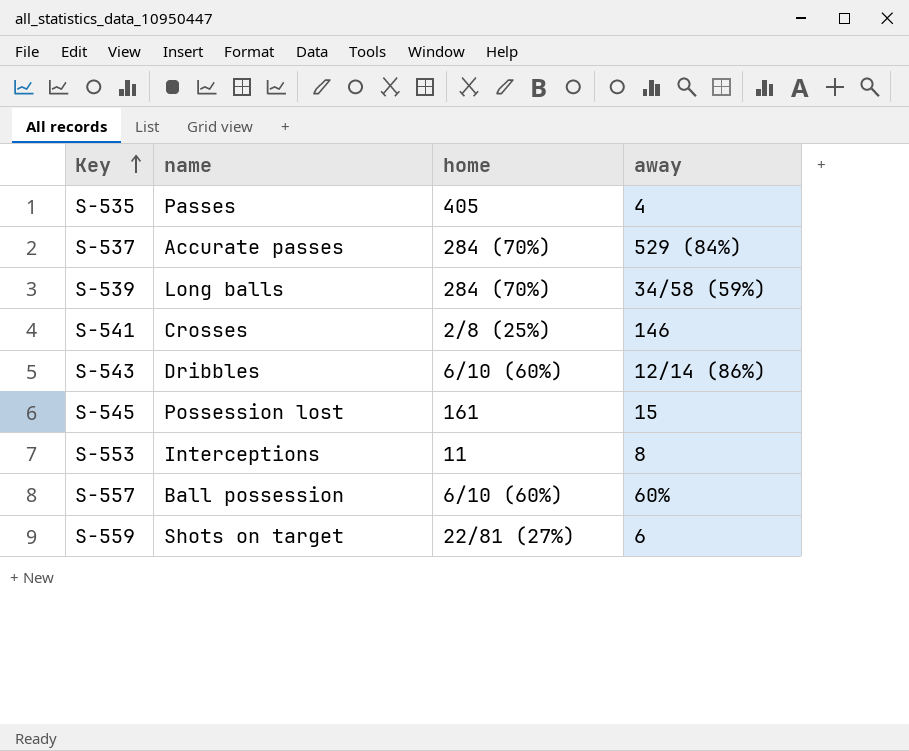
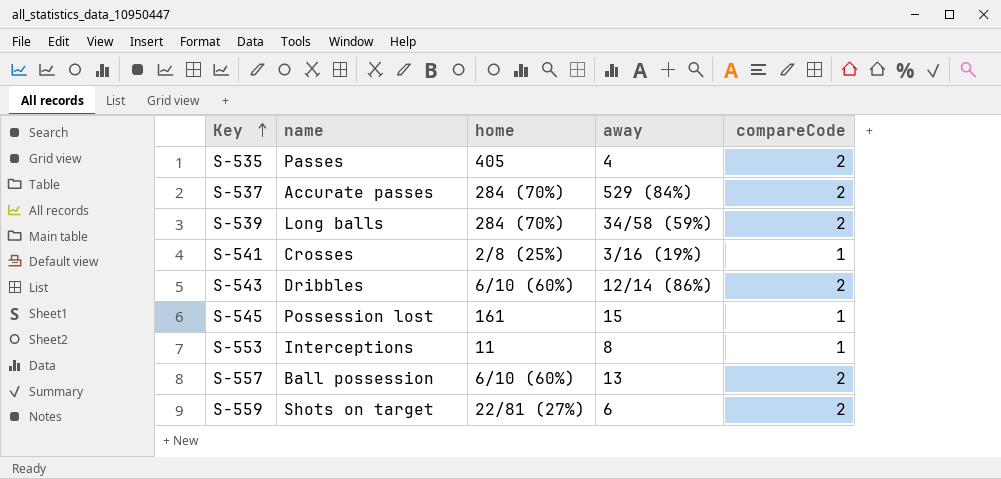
column compareCode | position: none -> 5
S-541 | away: 146 -> 3/16 (19%)
S-557 | away: 60% -> 13

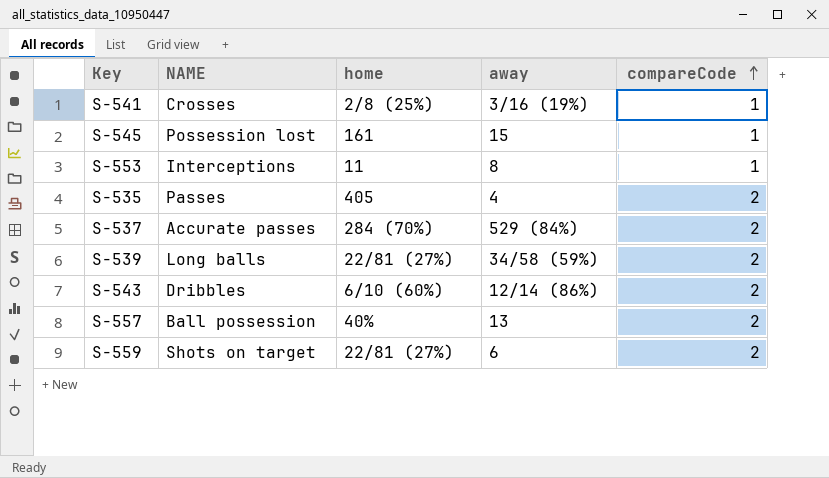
row order: Key ascending -> compareCode ascending
column name: name -> NAME
S-539 | home: 284 (70%) -> 22/81 (27%)
S-557 | home: 6/10 (60%) -> 40%

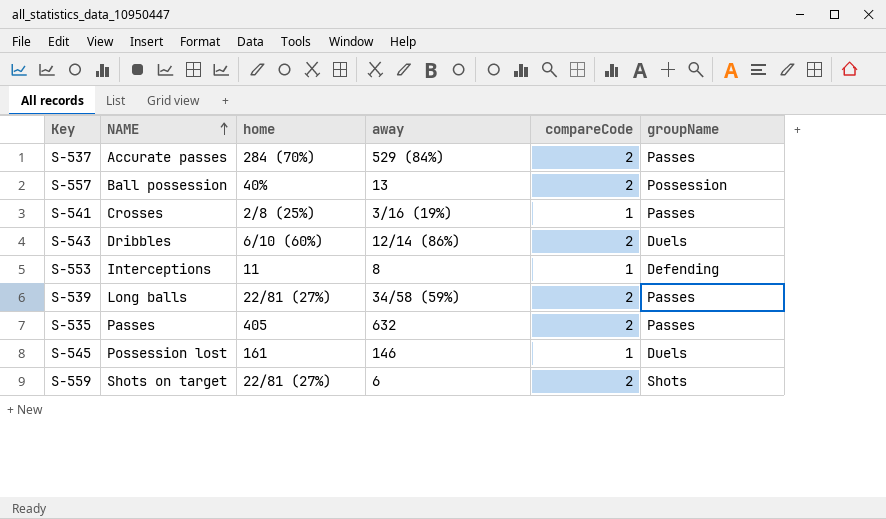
row order: compareCode ascending -> NAME ascending
column groupName | position: none -> 6
S-535 | away: 4 -> 632
S-545 | away: 15 -> 146

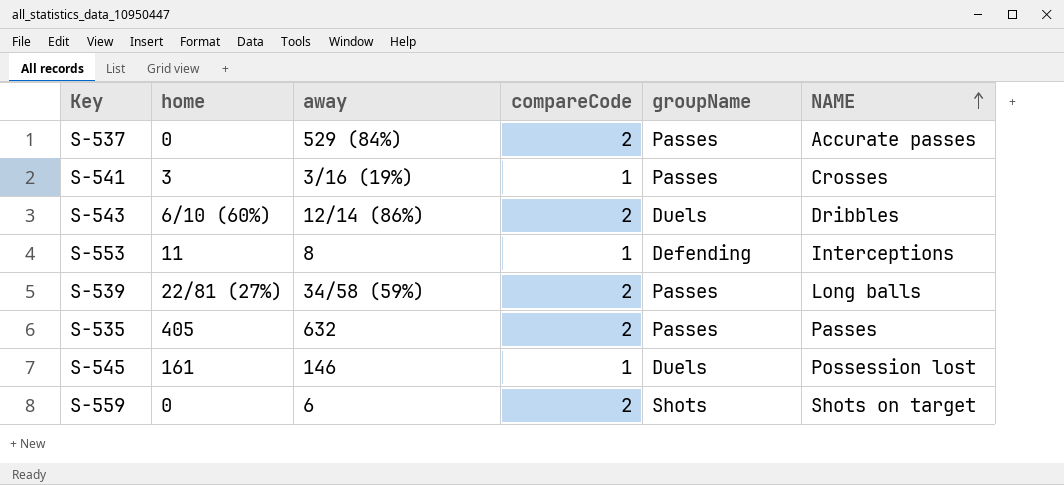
column NAME | position: 2 -> 6
row S-557: Ball possession | 40% | 13 | 2 | Possession -> none
S-537 | home: 284 (70%) -> 0
S-541 | home: 2/8 (25%) -> 3
S-559 | home: 22/81 (27%) -> 0

